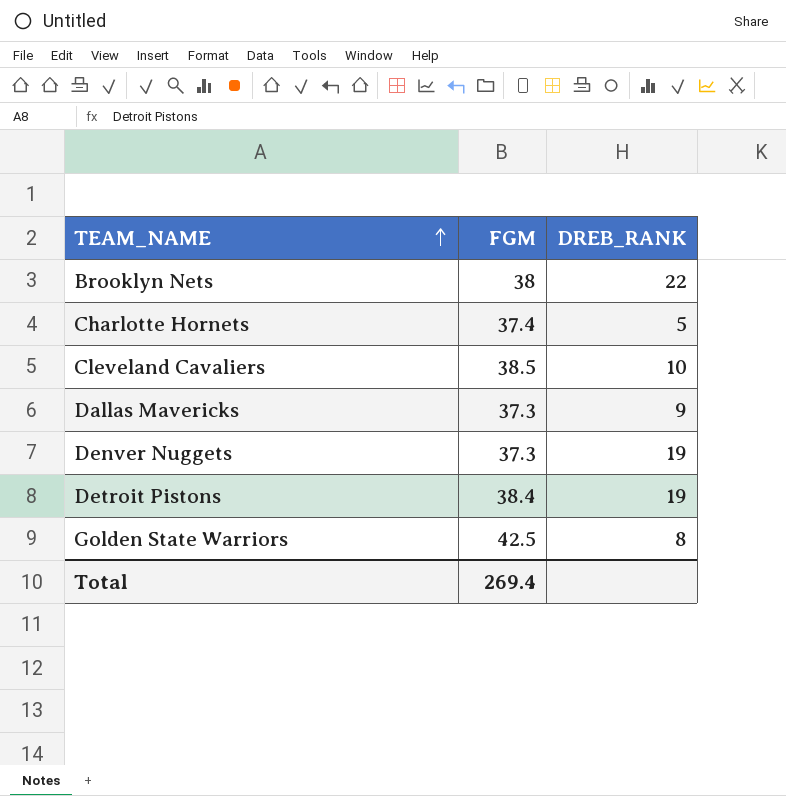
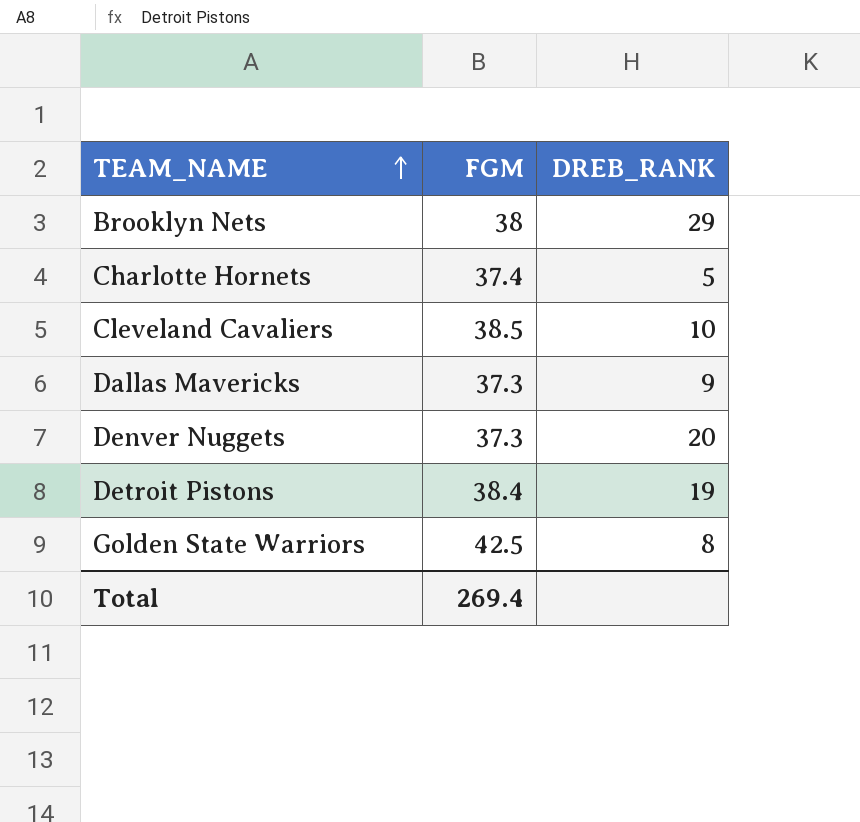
Brooklyn Nets | DREB_RANK: 22 -> 29
Denver Nuggets | DREB_RANK: 19 -> 20

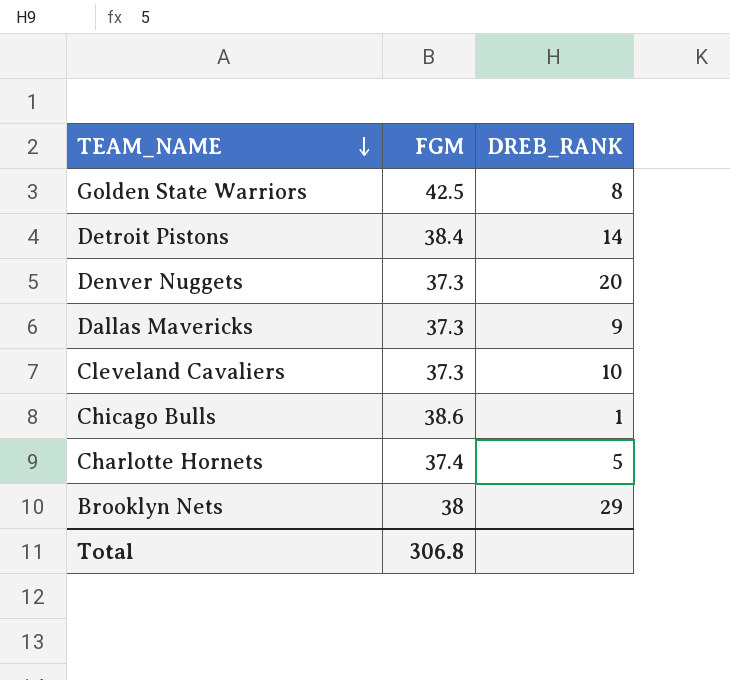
row order: TEAM_NAME ascending -> TEAM_NAME descending
Detroit Pistons | DREB_RANK: 19 -> 14
Cleveland Cavaliers | FGM: 38.5 -> 37.3
row Chicago Bulls: none -> 38.6 | 1
Total | FGM: 269.4 -> 306.8

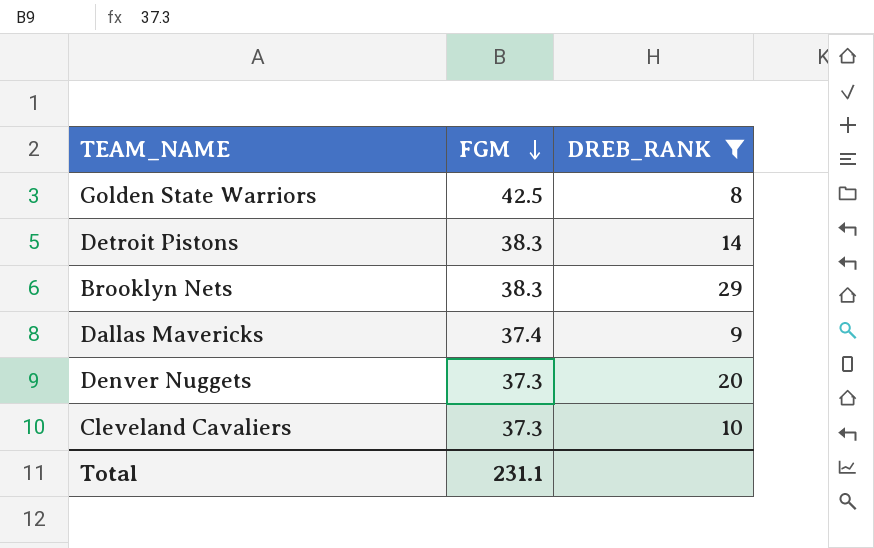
filter: none -> DREB_RANK >= 8
row order: TEAM_NAME descending -> FGM descending
Detroit Pistons | FGM: 38.4 -> 38.3
Brooklyn Nets | FGM: 38 -> 38.3
Dallas Mavericks | FGM: 37.3 -> 37.4
Total | FGM: 306.8 -> 231.1

